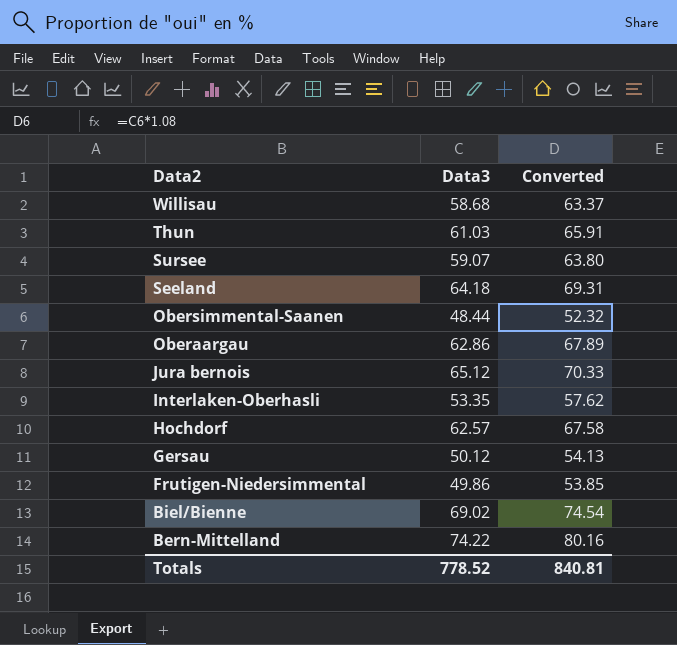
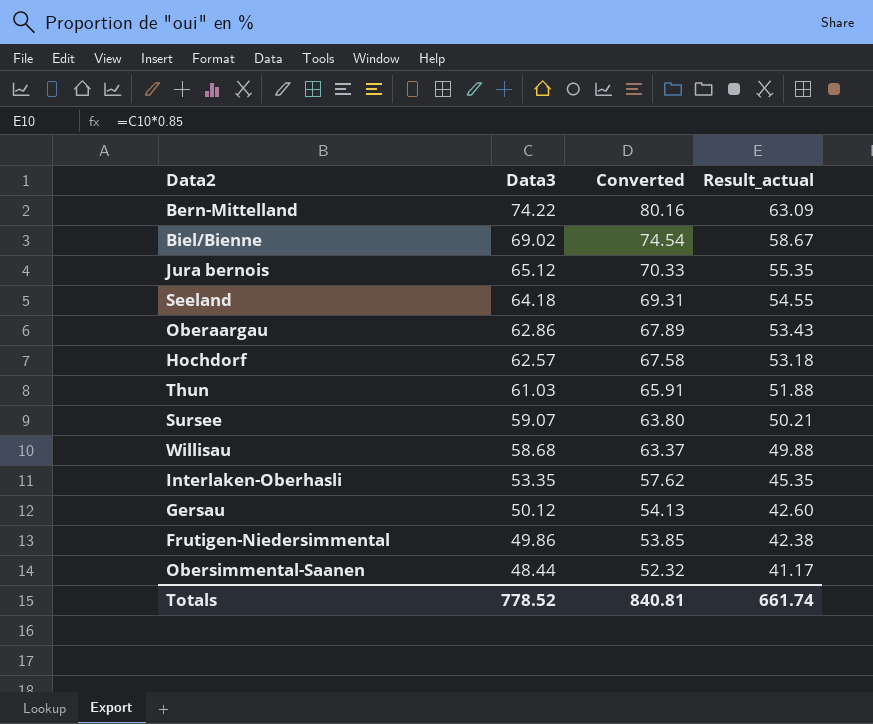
row order: Data2 descending -> Data3 descending
column Result_actual | formula: none -> [Data3] * 0.85

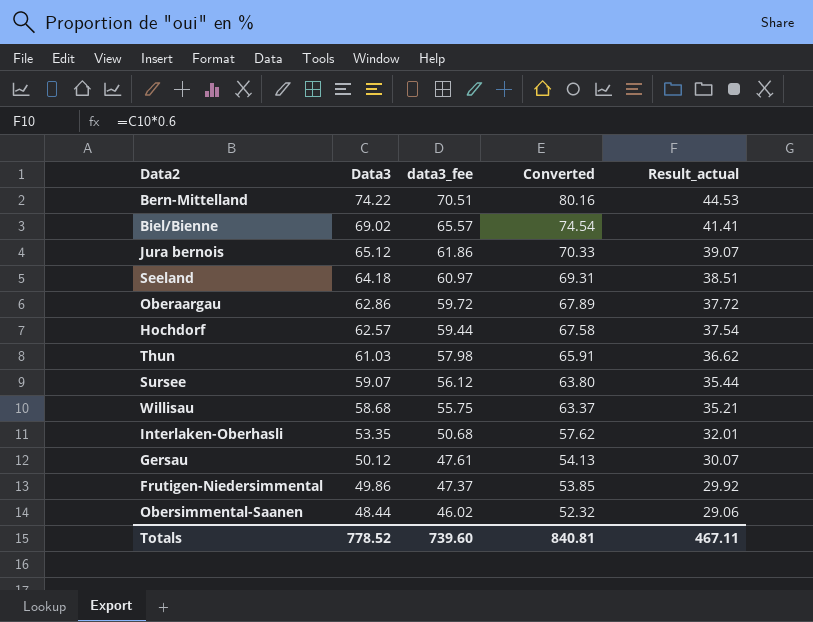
column data3_fee | formula: none -> [Data3] * 0.95
column Result_actual | formula: [Data3] * 0.85 -> [Data3] * 0.6
Totals | Result_actual: 661.74 -> 467.11

